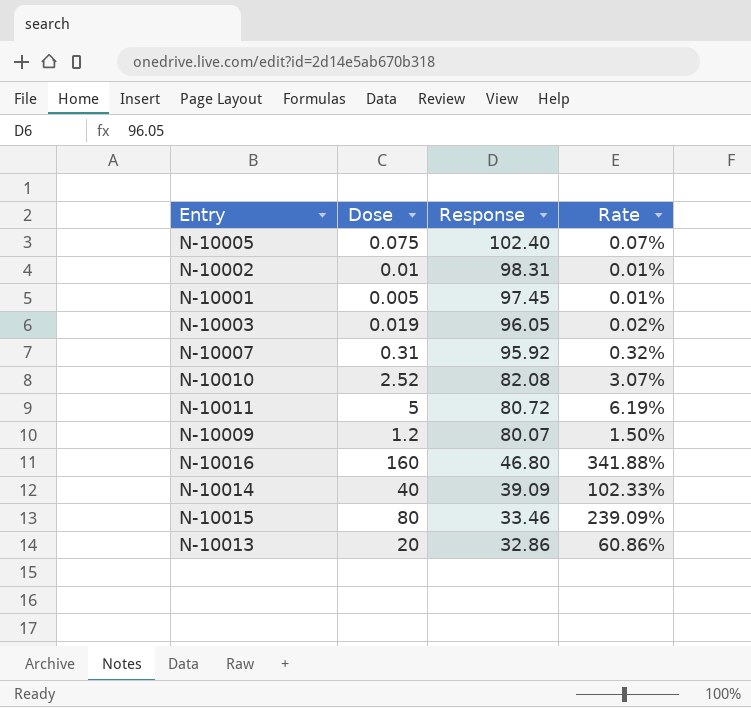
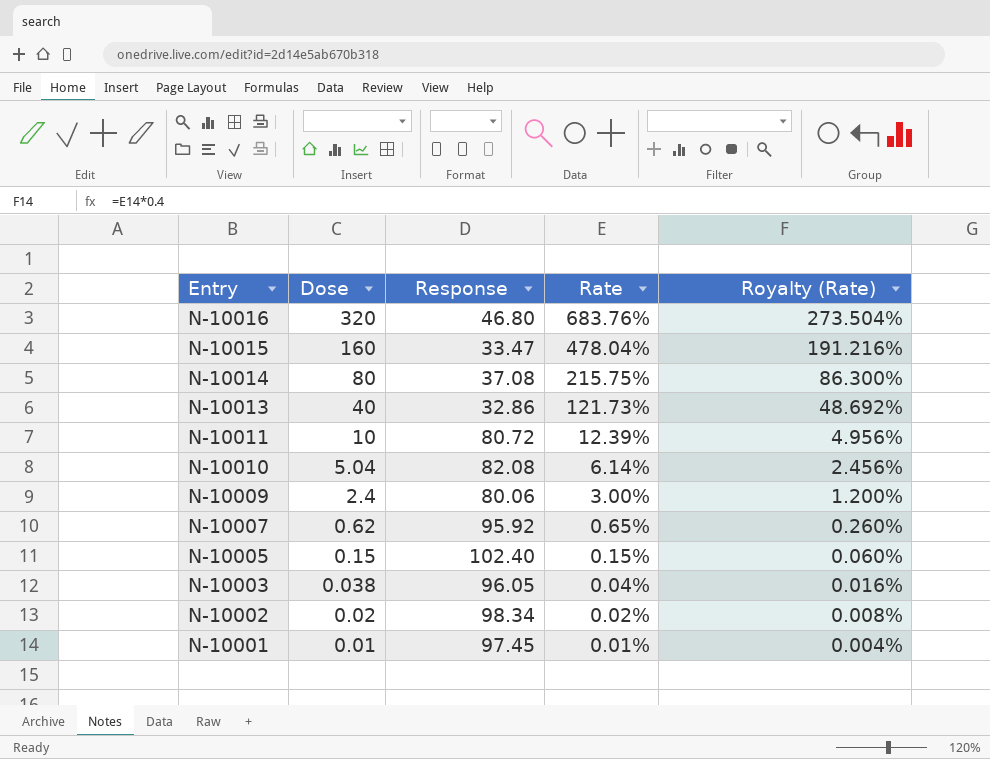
row order: Response descending -> Entry descending
column Royalty (Rate) | formula: none -> [Rate] * 0.4
N-10016 | Dose: 160 -> 320
N-10016 | Rate: 341.88% -> 683.76%
N-10015 | Dose: 80 -> 160
N-10015 | Response: 33.46 -> 33.47
N-10015 | Rate: 239.09% -> 478.04%
N-10014 | Dose: 40 -> 80
N-10014 | Response: 39.09 -> 37.08
N-10014 | Rate: 102.33% -> 215.75%
N-10013 | Dose: 20 -> 40
N-10013 | Rate: 60.86% -> 121.73%
N-10011 | Dose: 5 -> 10
N-10011 | Rate: 6.19% -> 12.39%
N-10010 | Dose: 2.52 -> 5.04
N-10010 | Rate: 3.07% -> 6.14%
N-10009 | Dose: 1.2 -> 2.4
N-10009 | Response: 80.07 -> 80.06
N-10009 | Rate: 1.50% -> 3.00%
N-10007 | Dose: 0.31 -> 0.62
N-10007 | Rate: 0.32% -> 0.65%
N-10005 | Dose: 0.075 -> 0.15
N-10005 | Rate: 0.07% -> 0.15%
N-10003 | Dose: 0.019 -> 0.038
N-10003 | Rate: 0.02% -> 0.04%
N-10002 | Dose: 0.01 -> 0.02
N-10002 | Response: 98.31 -> 98.34
N-10002 | Rate: 0.01% -> 0.02%
N-10001 | Dose: 0.005 -> 0.01

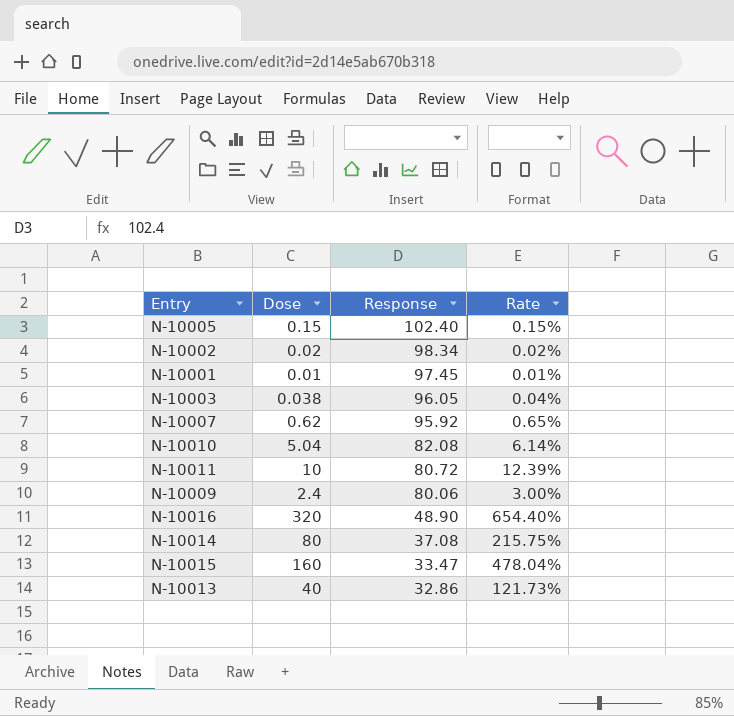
row order: Entry descending -> Response descending
column Royalty (Rate) | formula: [Rate] * 0.4 -> none
N-10016 | Response: 46.80 -> 48.90
N-10016 | Rate: 683.76% -> 654.40%

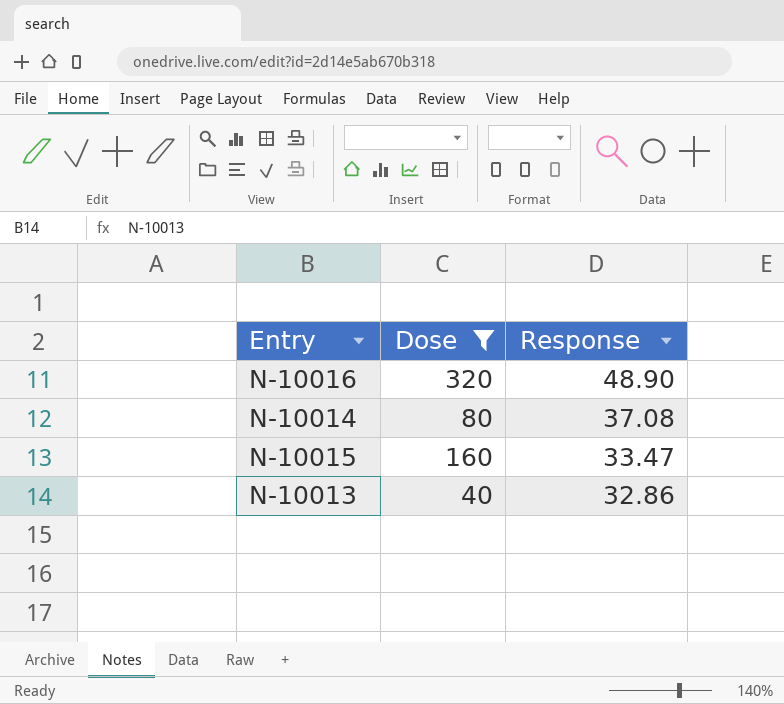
filter: none -> Dose >= 40
column Rate | formula: [Dose] / [Response] -> none

